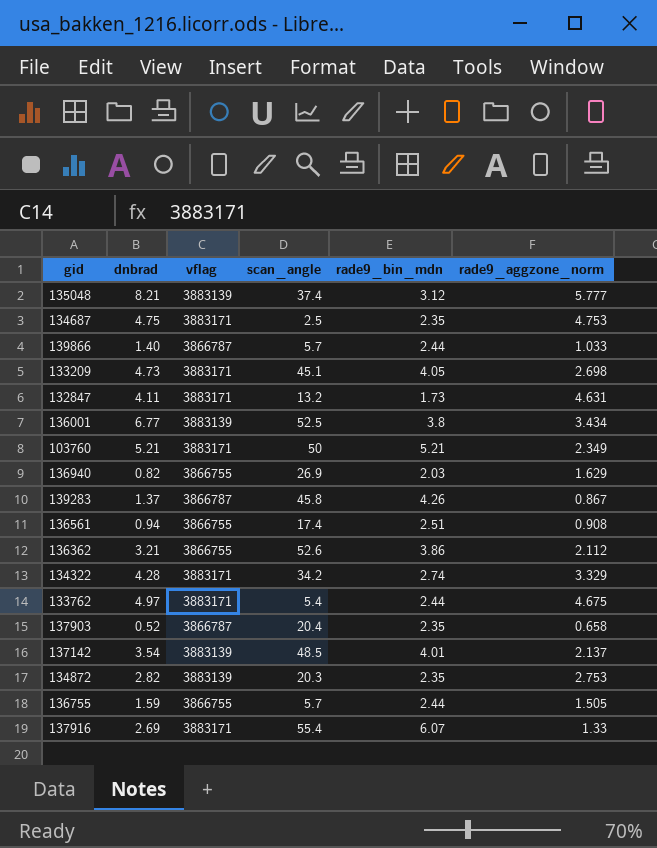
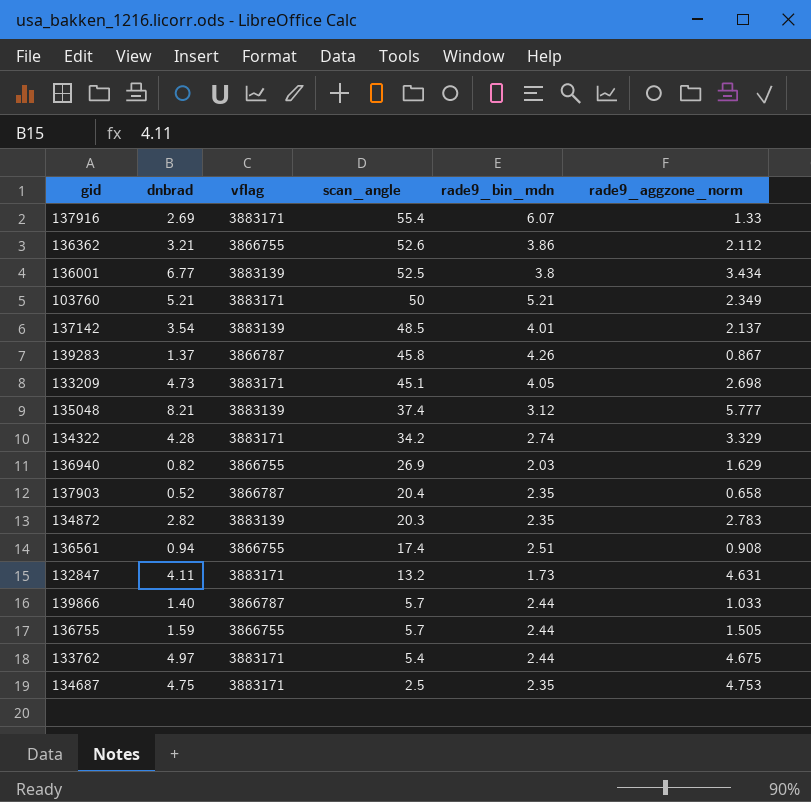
row order: none -> scan_angle descending
134872 | rade9_aggzone_norm: 2.753 -> 2.783

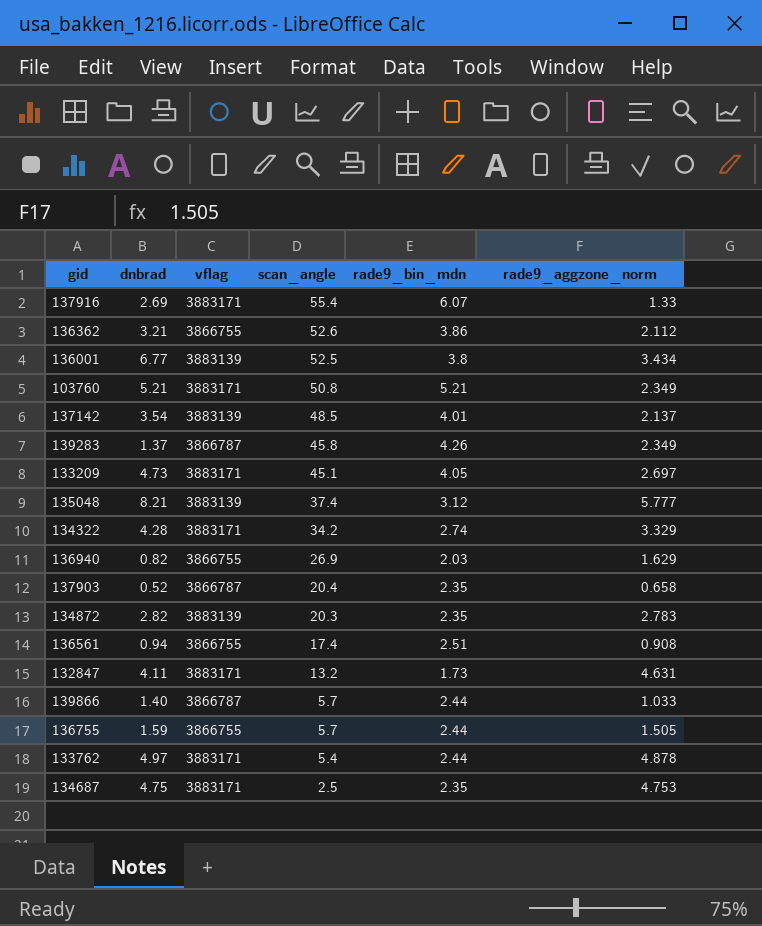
103760 | scan_angle: 50 -> 50.8
139283 | rade9_aggzone_norm: 0.867 -> 2.349
133209 | rade9_aggzone_norm: 2.698 -> 2.697
133762 | rade9_aggzone_norm: 4.675 -> 4.878

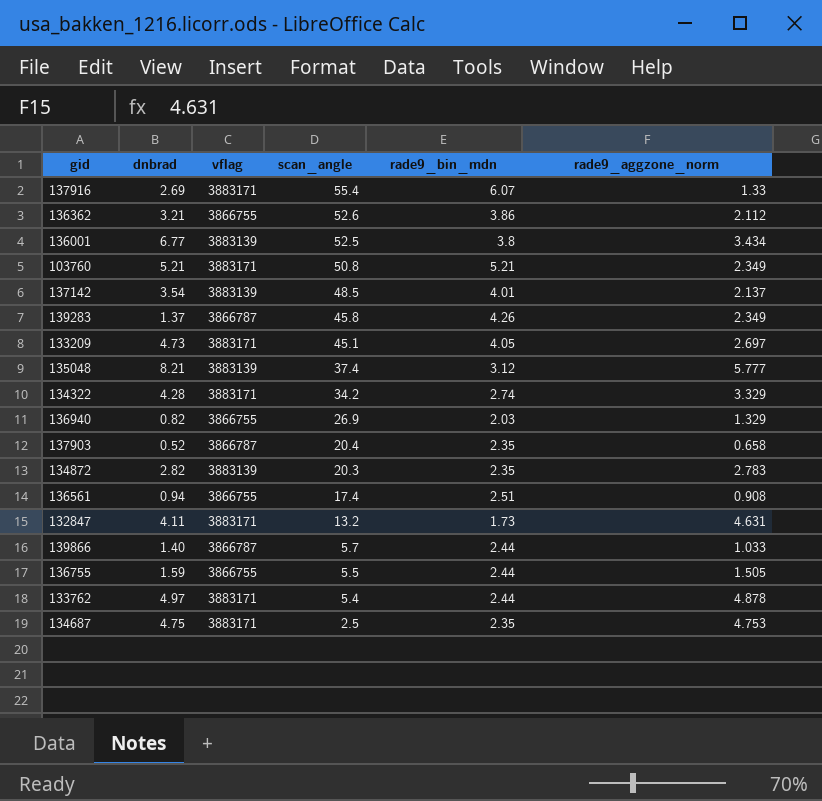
136940 | rade9_aggzone_norm: 1.629 -> 1.329
136755 | scan_angle: 5.7 -> 5.5

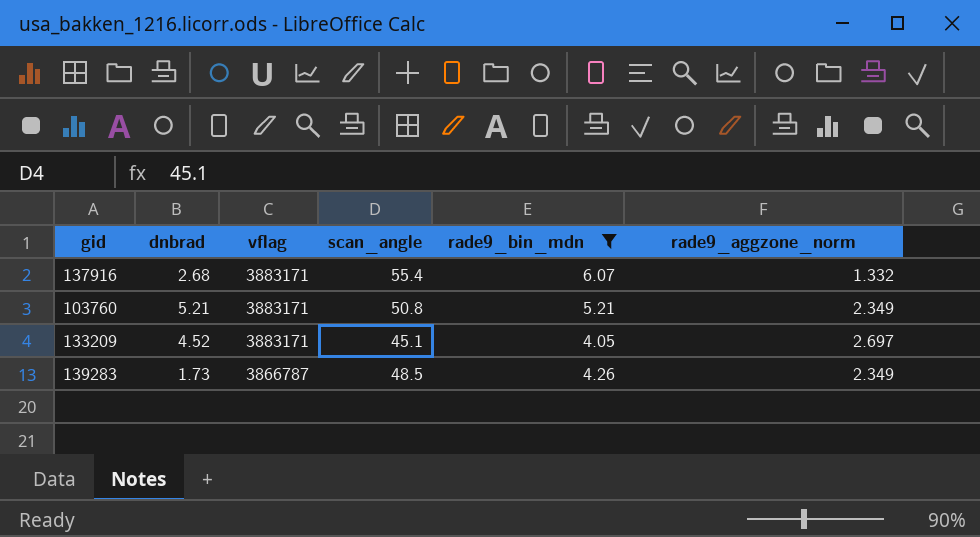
filter: none -> rade9_bin_mdn >= 4.05
row order: scan_angle descending -> vflag descending
137916 | dnbrad: 2.69 -> 2.68
137916 | rade9_aggzone_norm: 1.33 -> 1.332
133209 | dnbrad: 4.73 -> 4.52
139283 | dnbrad: 1.37 -> 1.73
139283 | scan_angle: 45.8 -> 48.5

